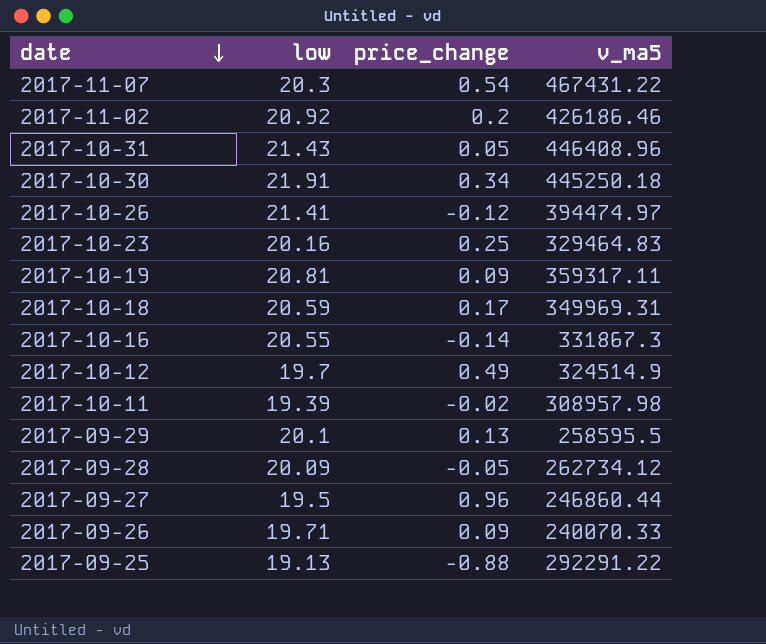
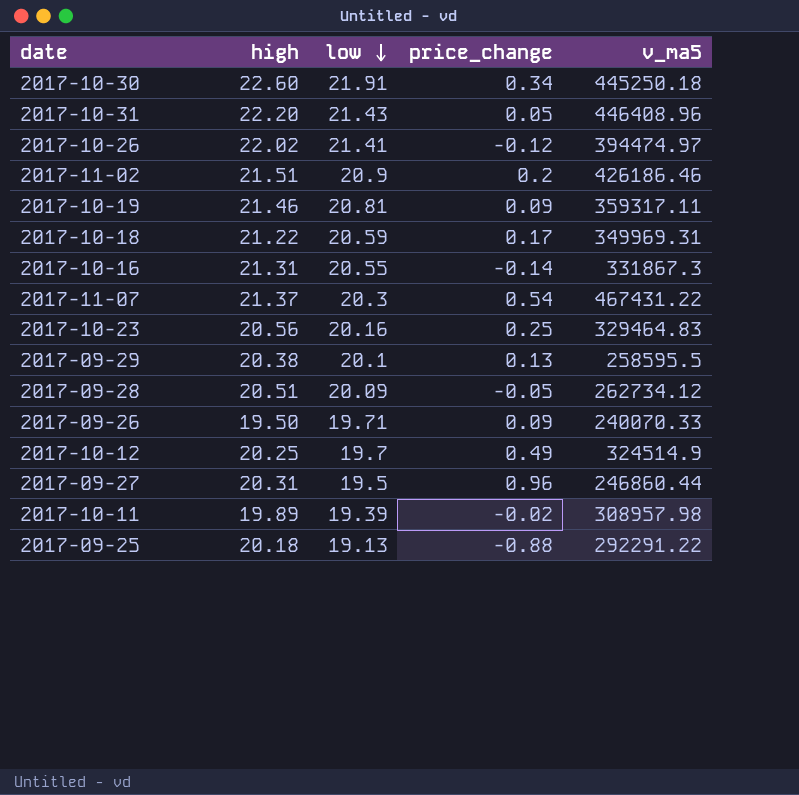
row order: date descending -> low descending
column high | position: none -> 2
2017-11-02 | low: 20.92 -> 20.9

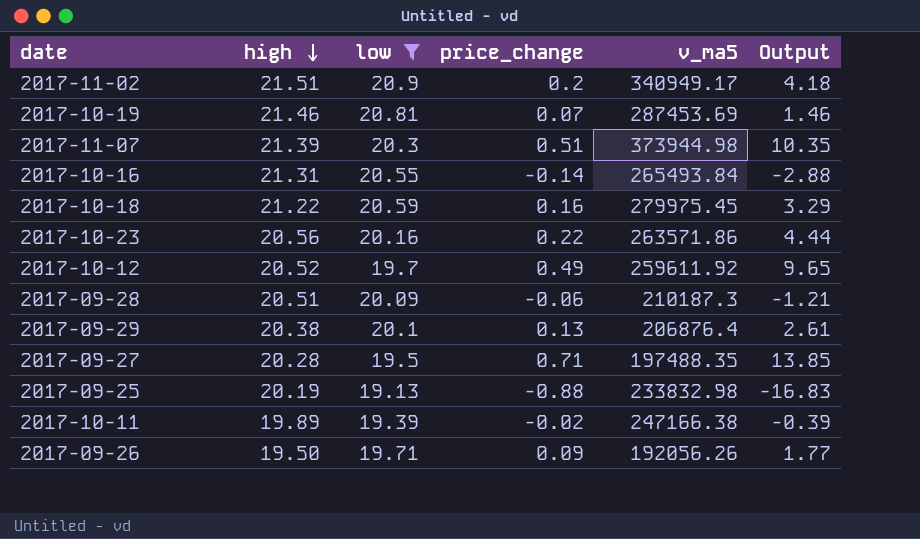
filter: none -> low <= 20.9
row order: low descending -> high descending
column Output | formula: none -> [low] * [price_change]
2017-11-02 | v_ma5: 426186.46 -> 340949.17
2017-10-19 | price_change: 0.09 -> 0.07
2017-10-19 | v_ma5: 359317.11 -> 287453.69
2017-11-07 | high: 21.37 -> 21.39
2017-11-07 | price_change: 0.54 -> 0.51
2017-11-07 | v_ma5: 467431.22 -> 373944.98
2017-10-16 | v_ma5: 331867.3 -> 265493.84
2017-10-18 | price_change: 0.17 -> 0.16
2017-10-18 | v_ma5: 349969.31 -> 279975.45
2017-10-23 | price_change: 0.25 -> 0.22
2017-10-23 | v_ma5: 329464.83 -> 263571.86
2017-10-12 | high: 20.25 -> 20.52
2017-10-12 | v_ma5: 324514.9 -> 259611.92
2017-09-28 | price_change: -0.05 -> -0.06
2017-09-28 | v_ma5: 262734.12 -> 210187.3
2017-09-29 | v_ma5: 258595.5 -> 206876.4
2017-09-27 | high: 20.31 -> 20.28
2017-09-27 | price_change: 0.96 -> 0.71
2017-09-27 | v_ma5: 246860.44 -> 197488.35
2017-09-25 | high: 20.18 -> 20.19
2017-09-25 | v_ma5: 292291.22 -> 233832.98
2017-10-11 | v_ma5: 308957.98 -> 247166.38
2017-09-26 | v_ma5: 240070.33 -> 192056.26

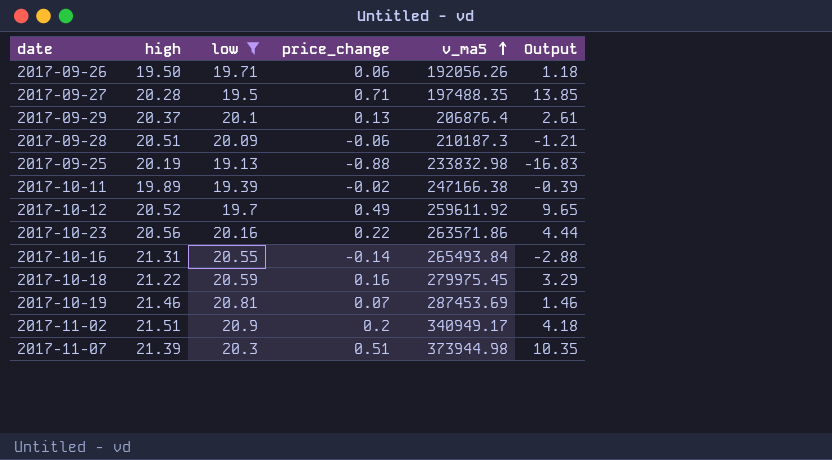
row order: high descending -> v_ma5 ascending
2017-09-26 | price_change: 0.09 -> 0.06
2017-09-26 | Output: 1.77 -> 1.18
2017-09-29 | high: 20.38 -> 20.37

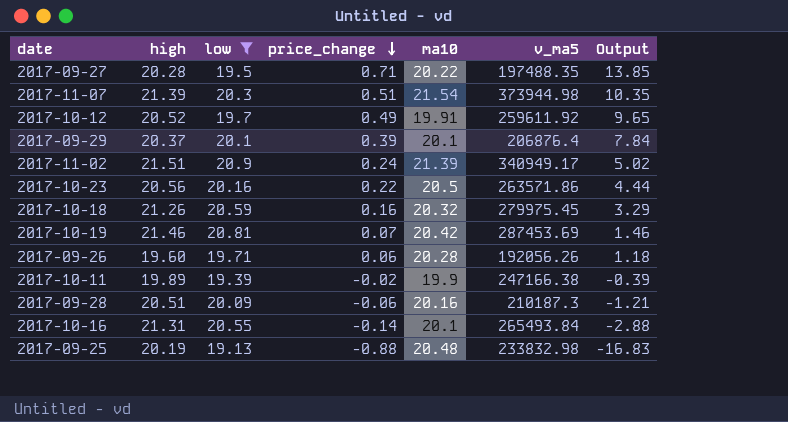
row order: v_ma5 ascending -> price_change descending
column ma10 | position: none -> 5
2017-09-29 | price_change: 0.13 -> 0.39
2017-09-29 | Output: 2.61 -> 7.84
2017-11-02 | price_change: 0.2 -> 0.24
2017-11-02 | Output: 4.18 -> 5.02
2017-10-18 | high: 21.22 -> 21.26
2017-09-26 | high: 19.50 -> 19.60

